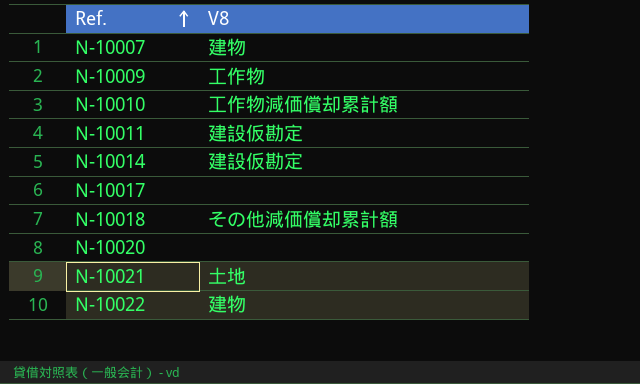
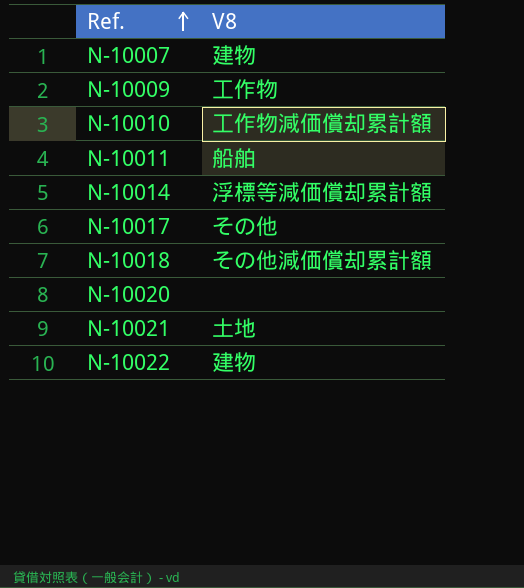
N-10011 | V8: 建設仮勘定 -> 船舶
N-10014 | V8: 建設仮勘定 -> 浮標等減価償却累計額
N-10017 | V8: none -> その他

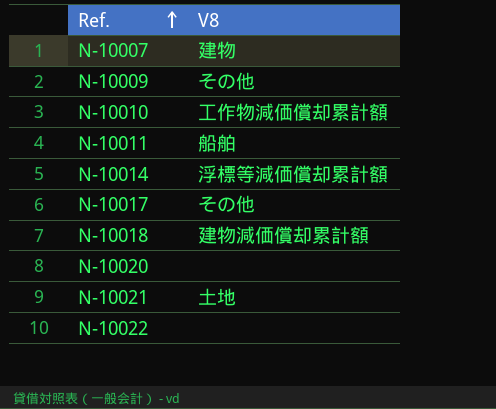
N-10009 | V8: 工作物 -> その他
N-10018 | V8: その他減価償却累計額 -> 建物減価償却累計額
N-10022 | V8: 建物 -> none

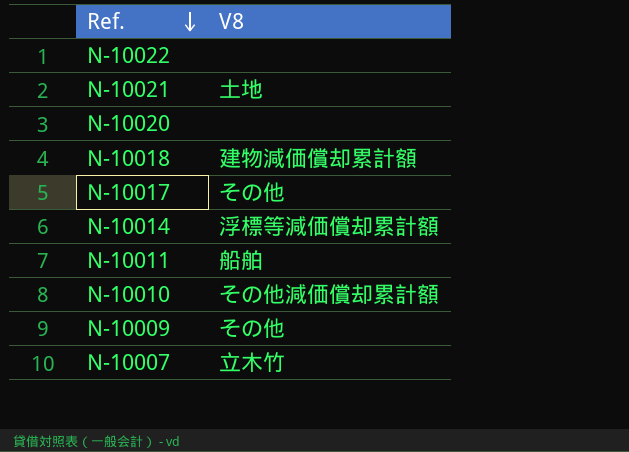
row order: Ref. ascending -> Ref. descending
N-10010 | V8: 工作物減価償却累計額 -> その他減価償却累計額
N-10007 | V8: 建物 -> 立木竹

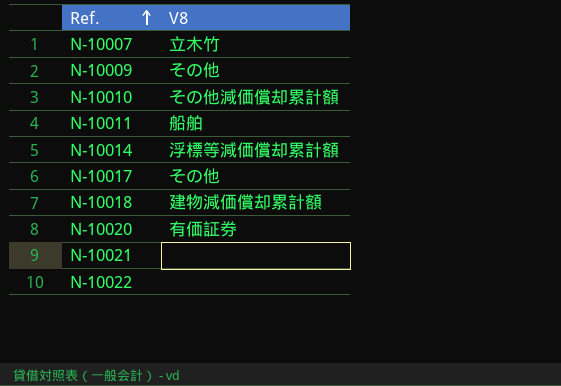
row order: Ref. descending -> Ref. ascending
N-10020 | V8: none -> 有価証券
N-10021 | V8: 土地 -> none

